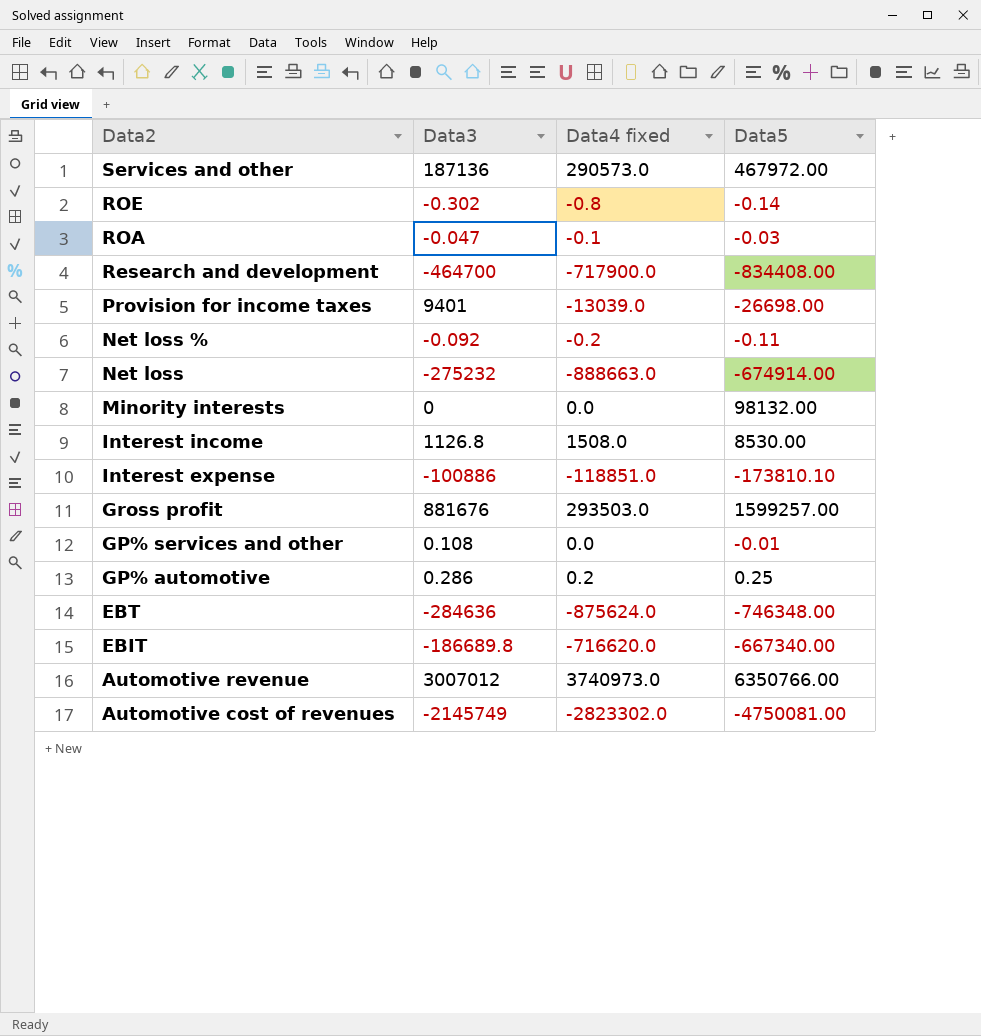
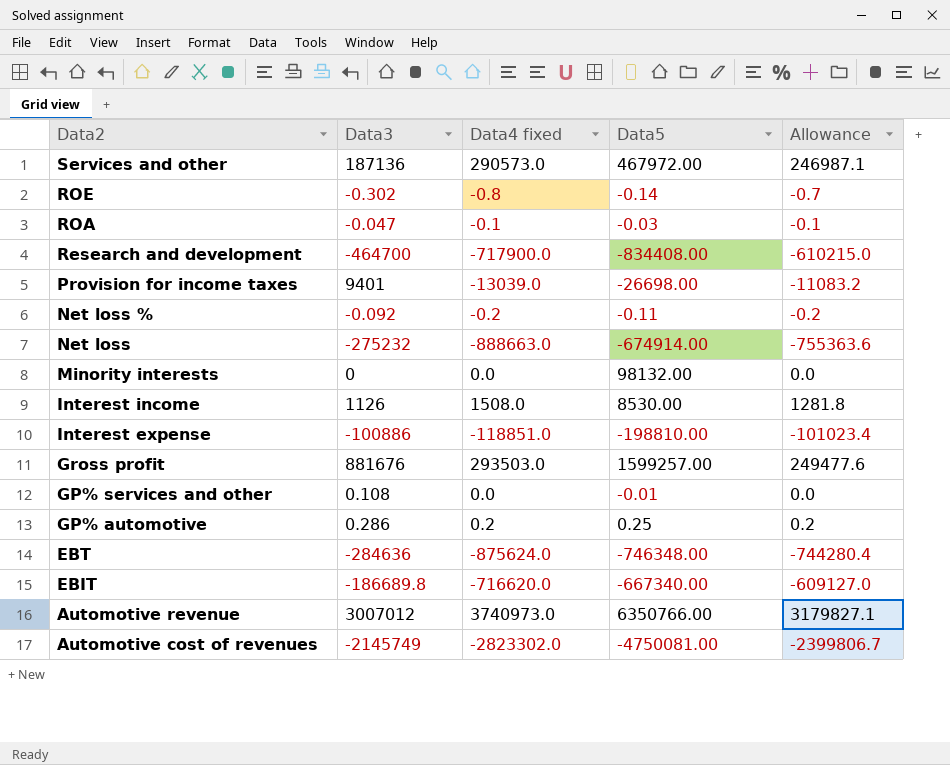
column Allowance | formula: none -> [Data4 fixed] * 0.85
Interest income | Data3: 1126.8 -> 1126
Interest expense | Data5: -173810.10 -> -198810.00

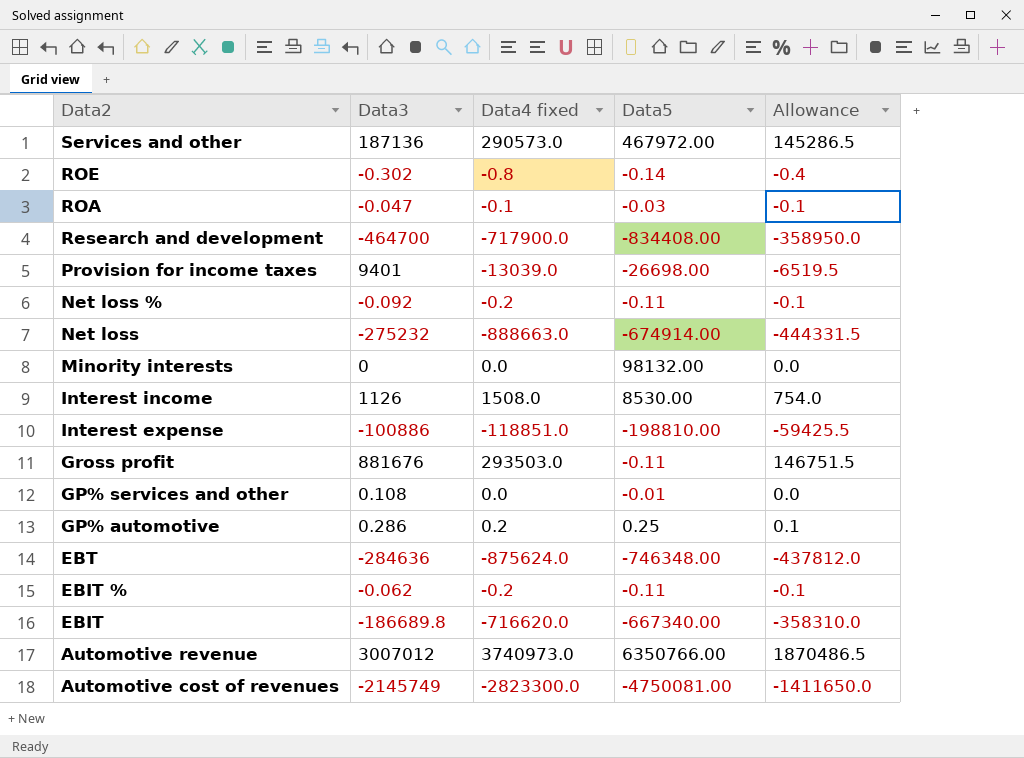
column Allowance | formula: [Data4 fixed] * 0.85 -> [Data4 fixed] * 0.5
Gross profit | Data5: 1599257.00 -> -0.11
row EBIT %: none -> -0.062 | -0.2 | -0.11 | -0.1
Automotive cost of revenues | Data4 fixed: -2823302.0 -> -2823300.0

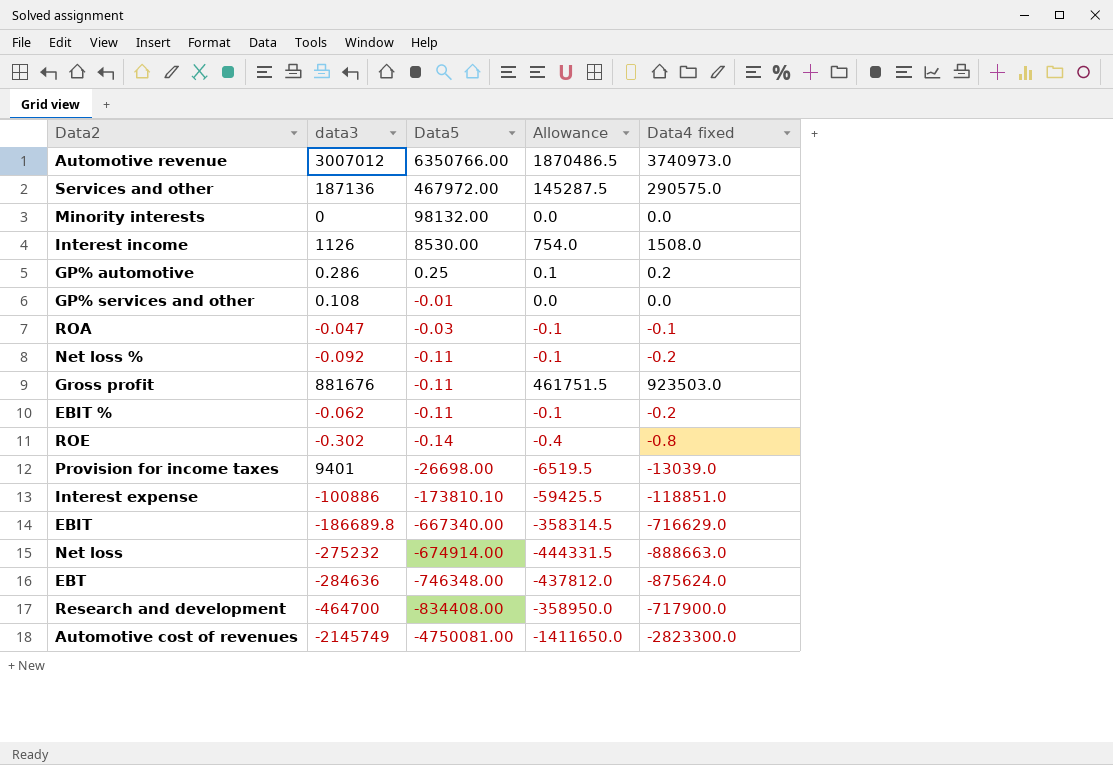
row order: Data2 descending -> Data5 descending
column name: Data3 -> data3
column Data4 fixed | position: 3 -> 5
Services and other | Allowance: 145286.5 -> 145287.5
Services and other | Data4 fixed: 290573.0 -> 290575.0
Gross profit | Allowance: 146751.5 -> 461751.5
Gross profit | Data4 fixed: 293503.0 -> 923503.0
Interest expense | Data5: -198810.00 -> -173810.10
EBIT | Allowance: -358310.0 -> -358314.5
EBIT | Data4 fixed: -716620.0 -> -716629.0

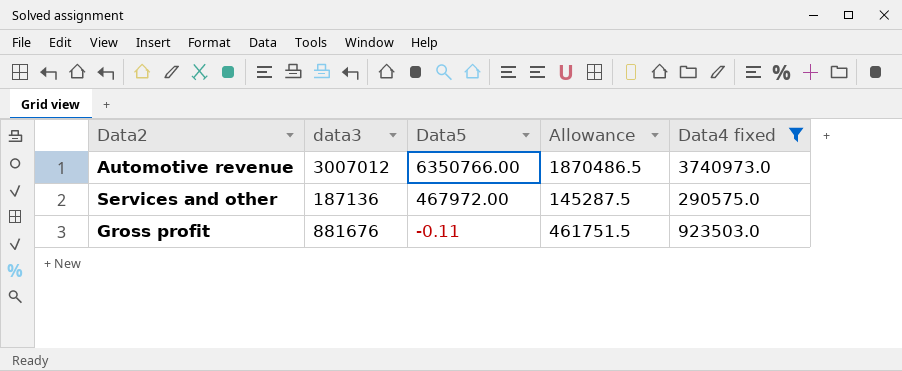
filter: none -> Data4 fixed >= 290575.0

